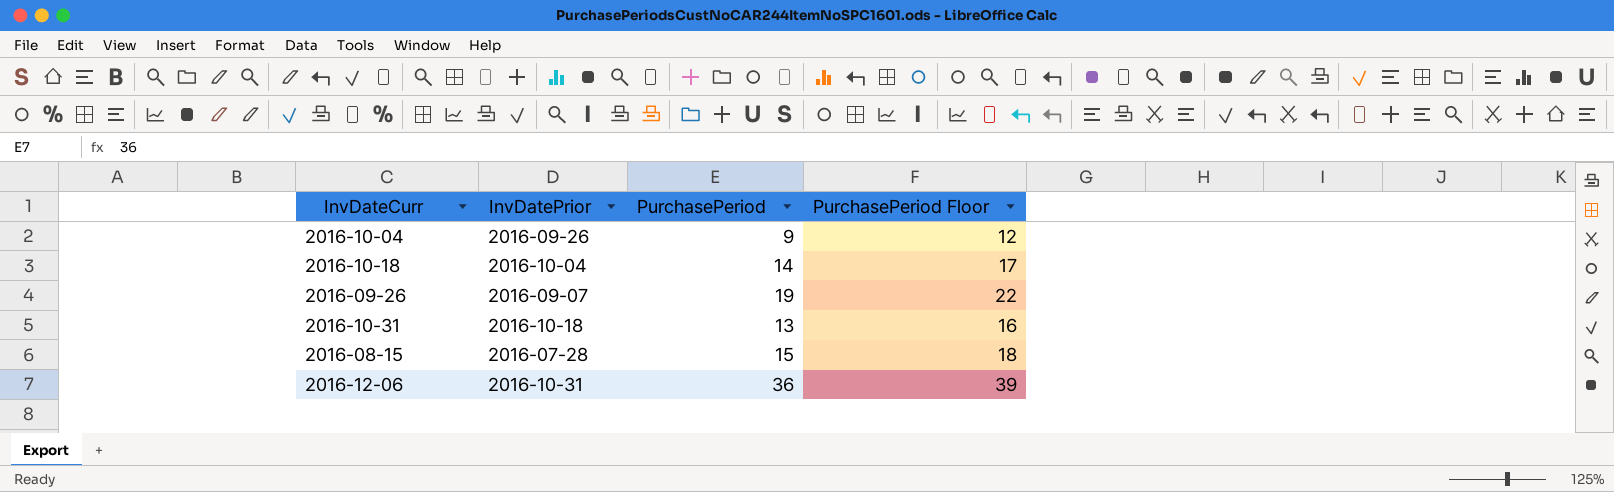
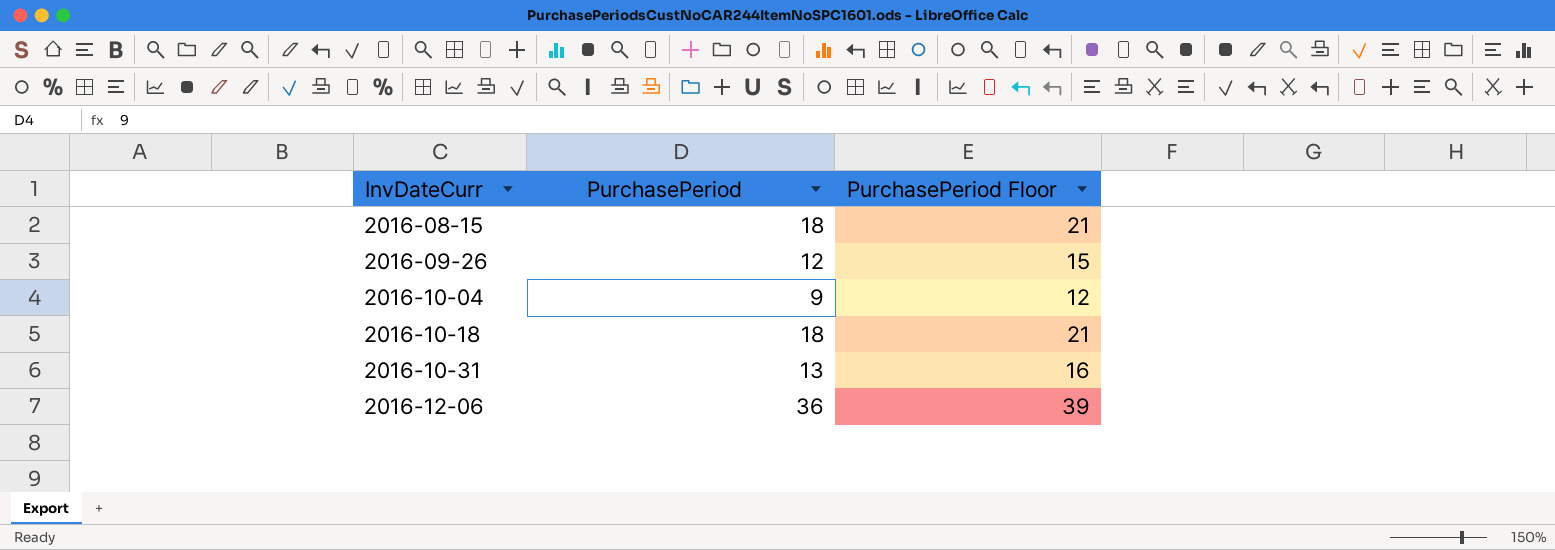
row order: none -> InvDateCurr ascending
column InvDatePrior | position: 2 -> none
2016-08-15 | PurchasePeriod: 15 -> 18
2016-08-15 | PurchasePeriod Floor: 18 -> 21
2016-09-26 | PurchasePeriod: 19 -> 12
2016-09-26 | PurchasePeriod Floor: 22 -> 15
2016-10-18 | PurchasePeriod: 14 -> 18
2016-10-18 | PurchasePeriod Floor: 17 -> 21

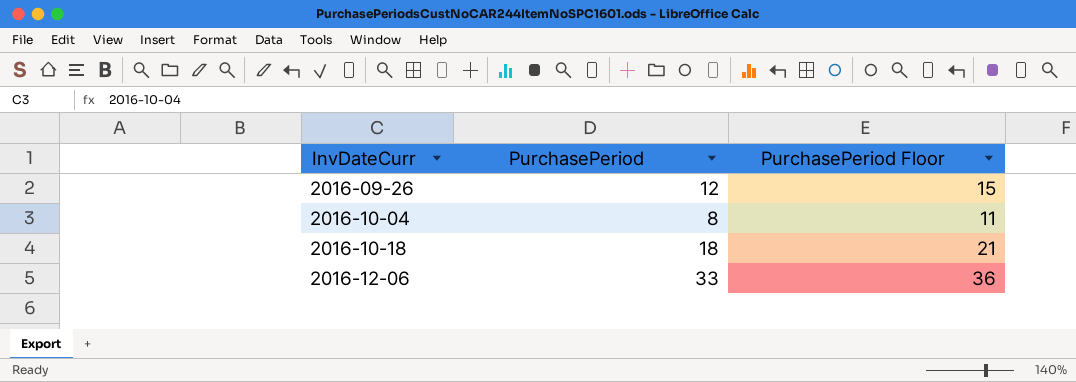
row 2016-08-15: 18 | 21 -> none
row 2016-10-31: 13 | 16 -> none
2016-10-04 | PurchasePeriod: 9 -> 8
2016-10-04 | PurchasePeriod Floor: 12 -> 11
2016-12-06 | PurchasePeriod: 36 -> 33
2016-12-06 | PurchasePeriod Floor: 39 -> 36

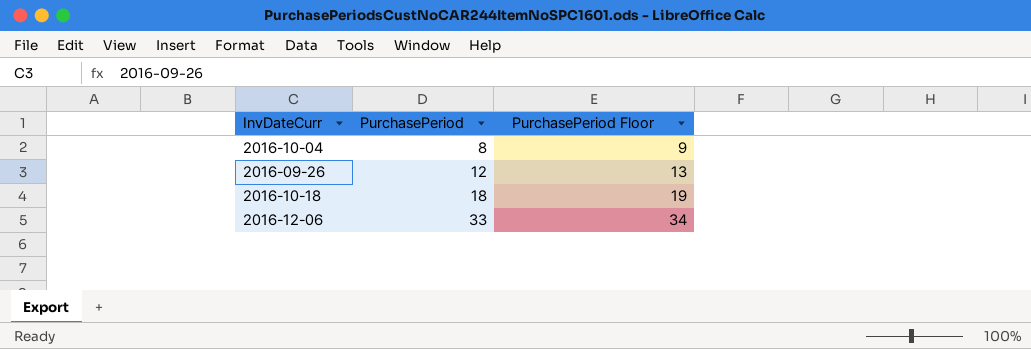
row order: InvDateCurr ascending -> PurchasePeriod ascending
column PurchasePeriod Floor | formula: [PurchasePeriod] + 3 -> [PurchasePeriod] + 1

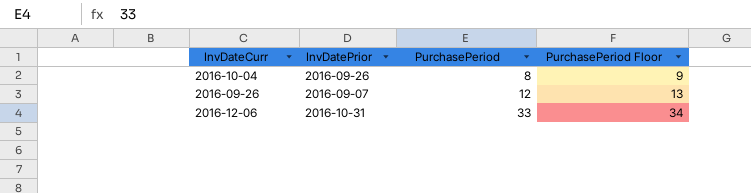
column InvDatePrior | position: none -> 2
row 2016-10-18: 18 | 19 -> none

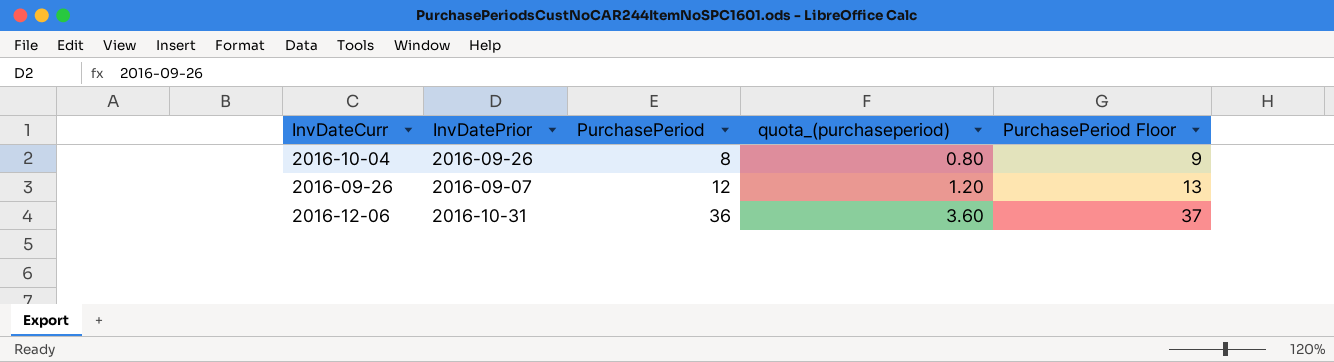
column quota_(purchaseperiod) | formula: none -> [PurchasePeriod] * 0.1
2016-12-06 | PurchasePeriod: 33 -> 36
2016-12-06 | PurchasePeriod Floor: 34 -> 37

